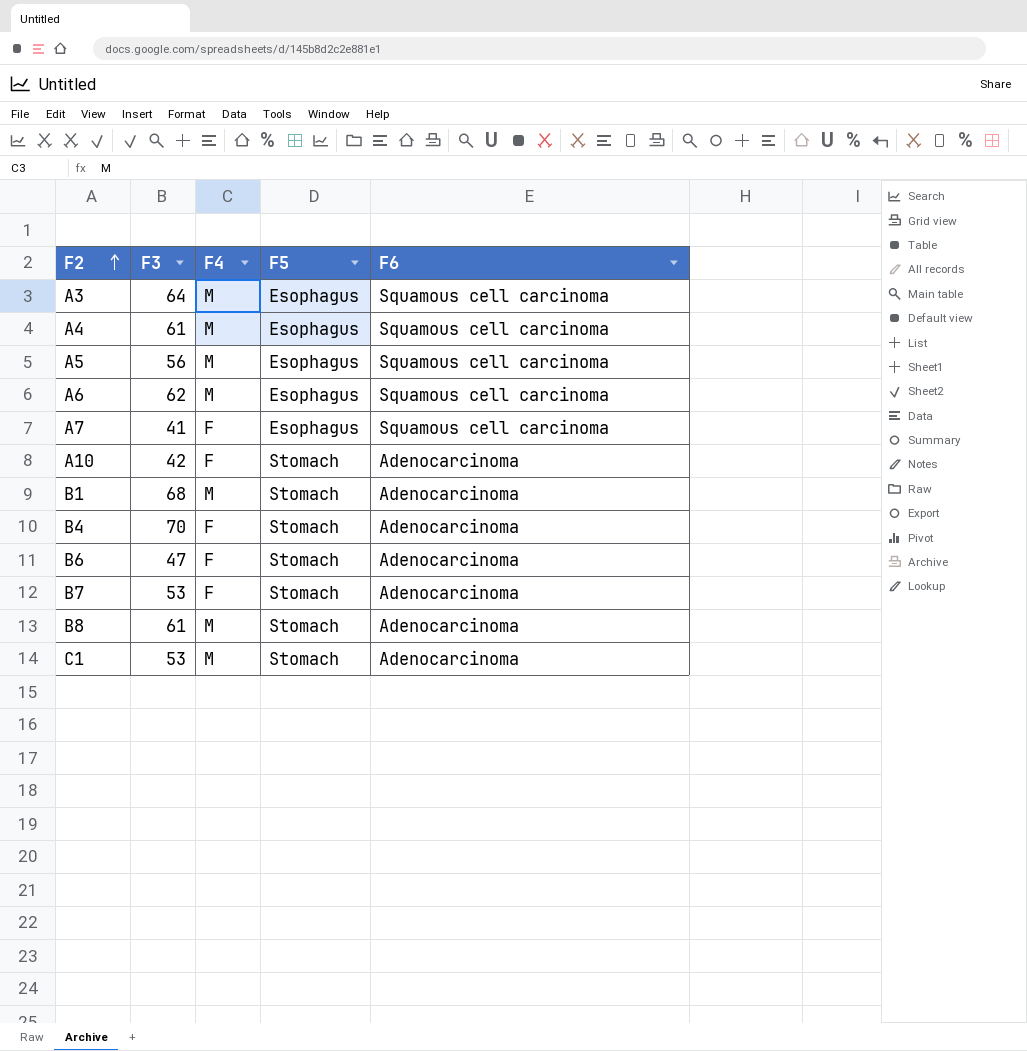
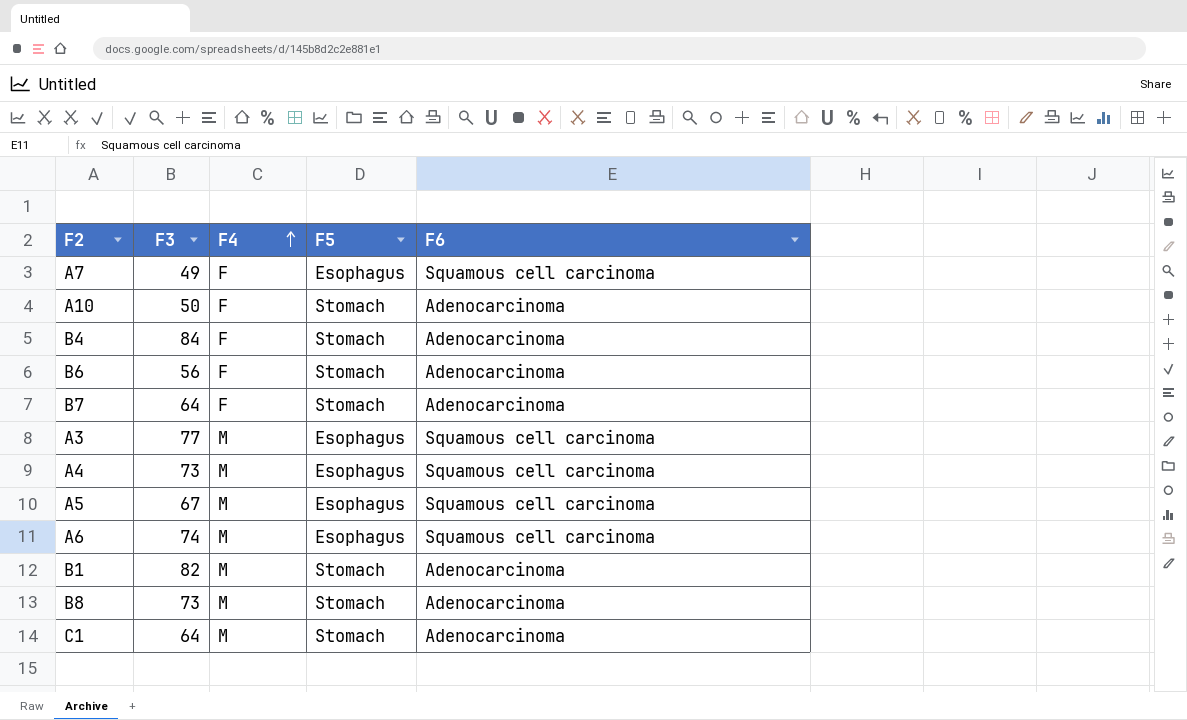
row order: F2 ascending -> F4 ascending
A7 | F3: 41 -> 49
A10 | F3: 42 -> 50
B4 | F3: 70 -> 84
B6 | F3: 47 -> 56
B7 | F3: 53 -> 64
A3 | F3: 64 -> 77
A4 | F3: 61 -> 73
A5 | F3: 56 -> 67
A6 | F3: 62 -> 74
B1 | F3: 68 -> 82
B8 | F3: 61 -> 73
C1 | F3: 53 -> 64

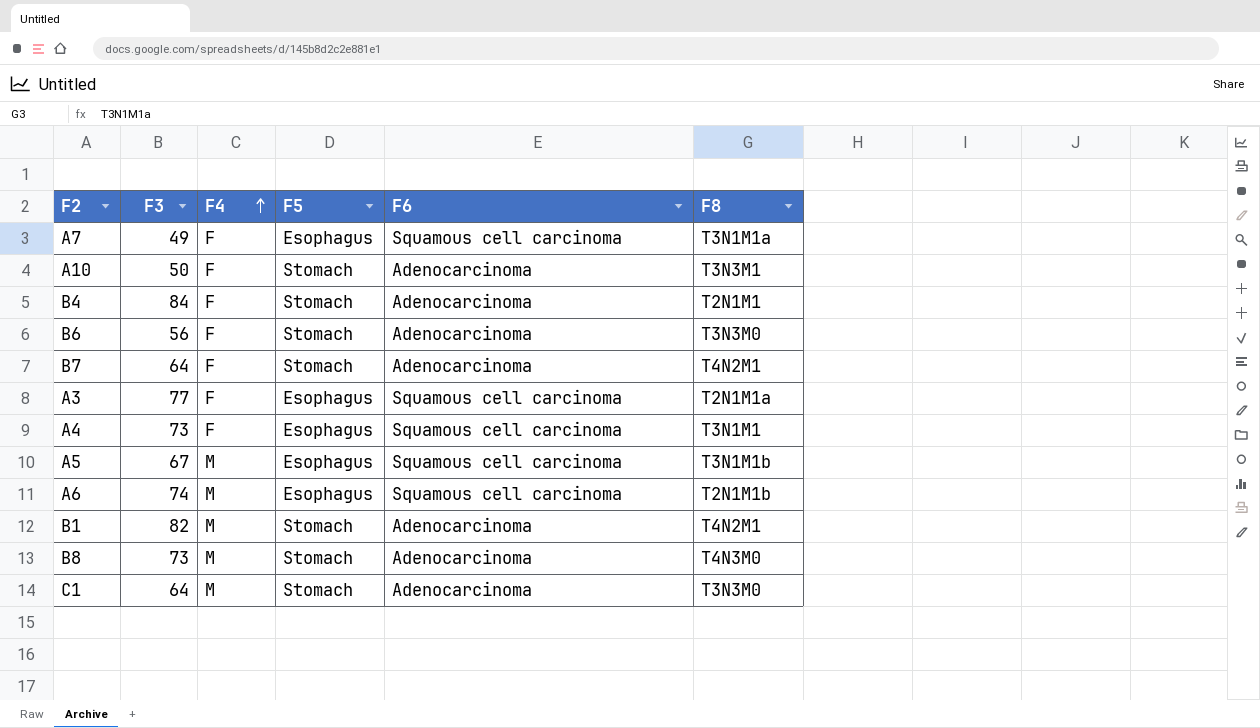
column F8 | position: none -> 6
A3 | F4: M -> F
A4 | F4: M -> F

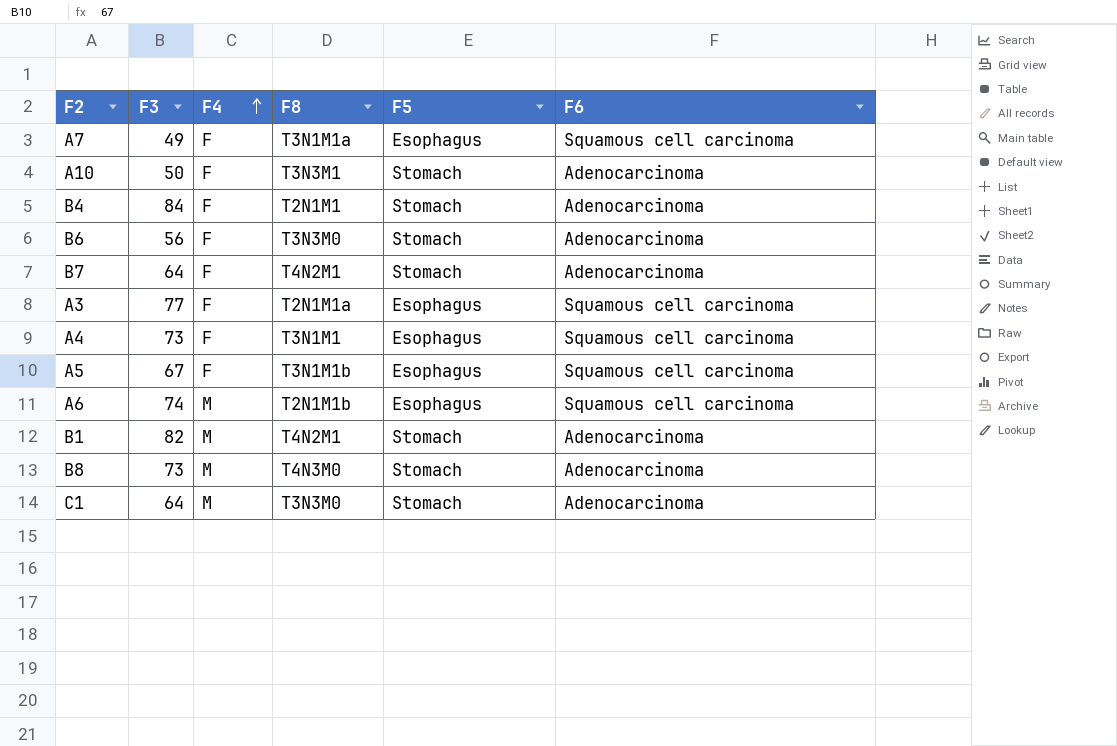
column F8 | position: 6 -> 4
A5 | F4: M -> F

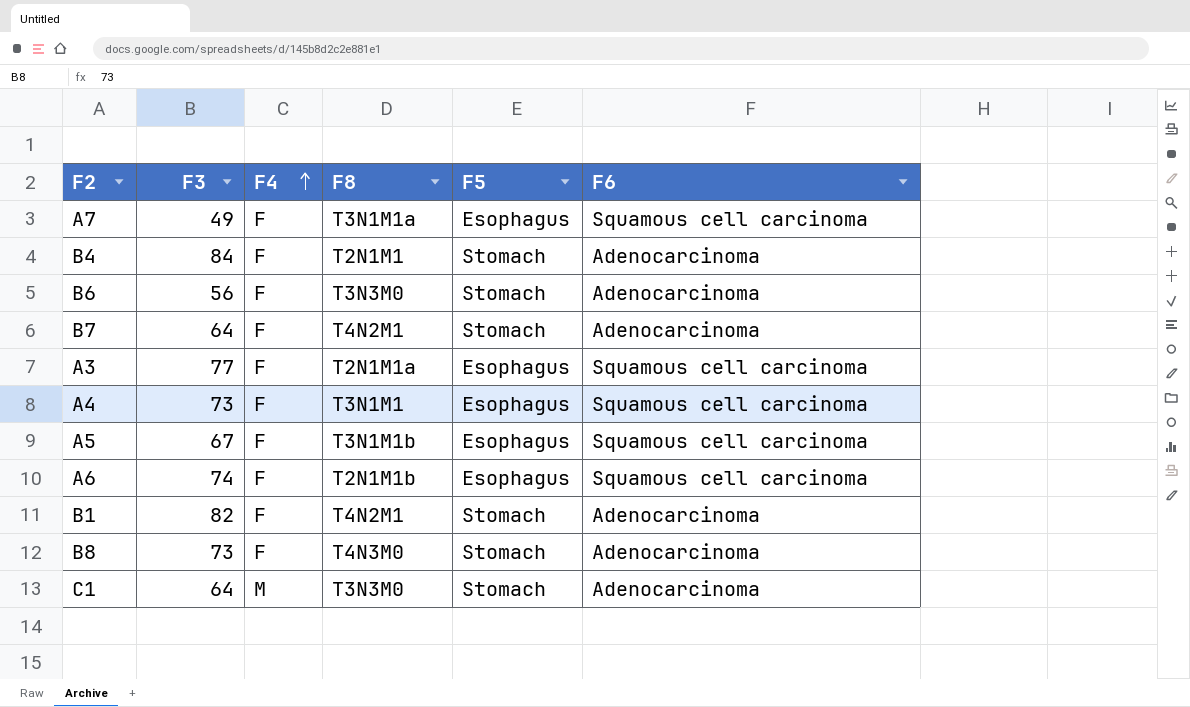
row A10: 50 | F | T3N3M1 | Stomach | Adenocarcinoma -> none
A6 | F4: M -> F
B1 | F4: M -> F
B8 | F4: M -> F

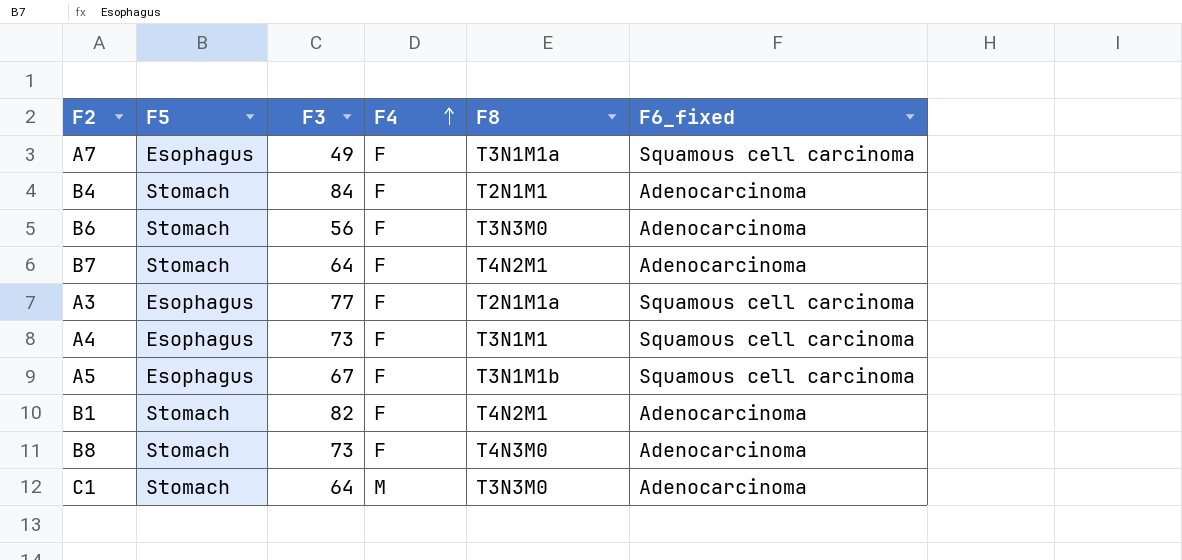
column F5 | position: 5 -> 2
column name: F6 -> F6_fixed
row A6: 74 | F | T2N1M1b | Esophagus | Squamous cell carcinoma -> none

